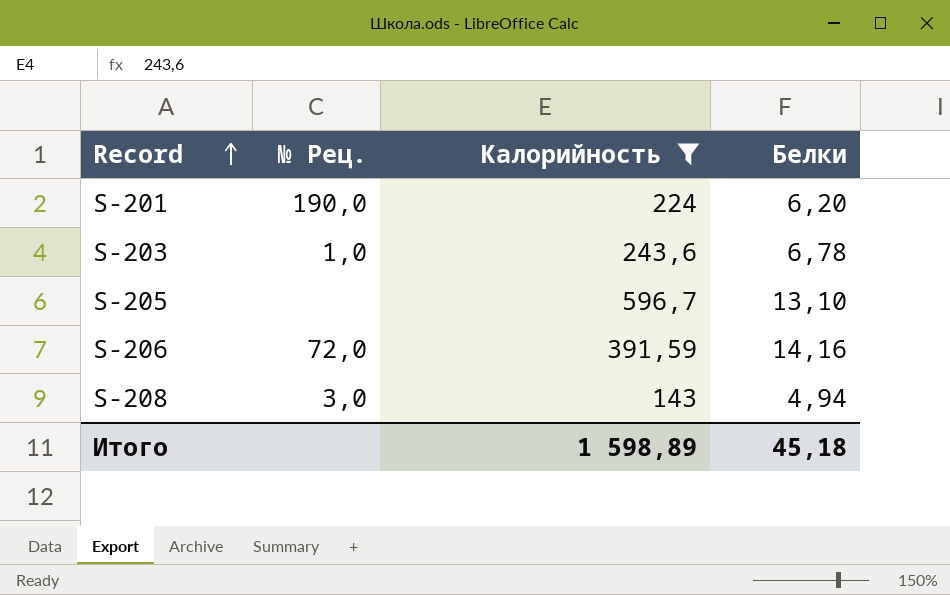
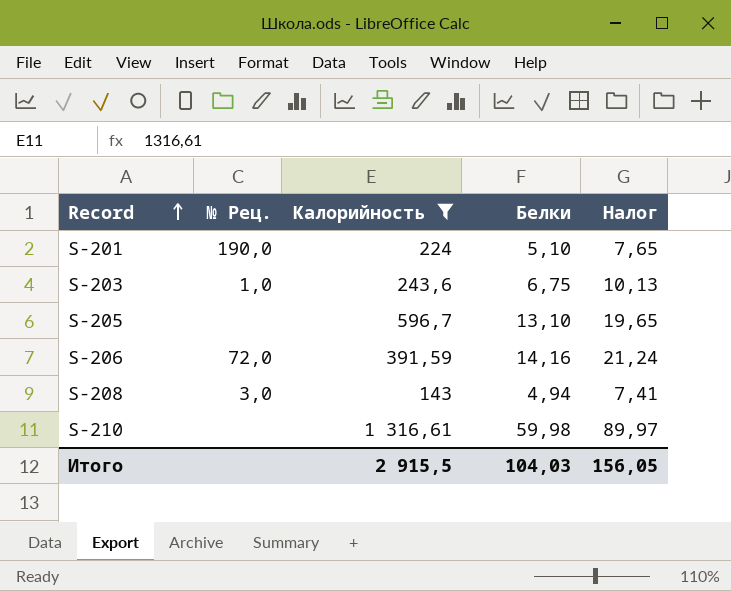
column Налог | formula: none -> [Белки] * 1,5
S-201 | Белки: 6,20 -> 5,10
S-203 | Белки: 6,78 -> 6,75
row S-210: none -> none | 1 316,61 | 59,98 | 89,97
Итого | Калорийность: 1 598,89 -> 2 915,5
Итого | Белки: 45,18 -> 104,03

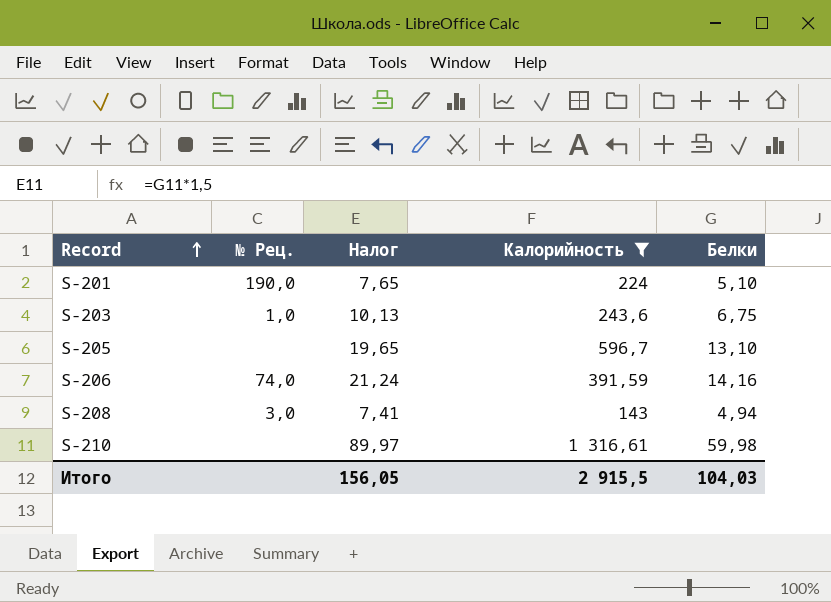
column Налог | position: 5 -> 3
S-206 | № Рец.: 72,0 -> 74,0

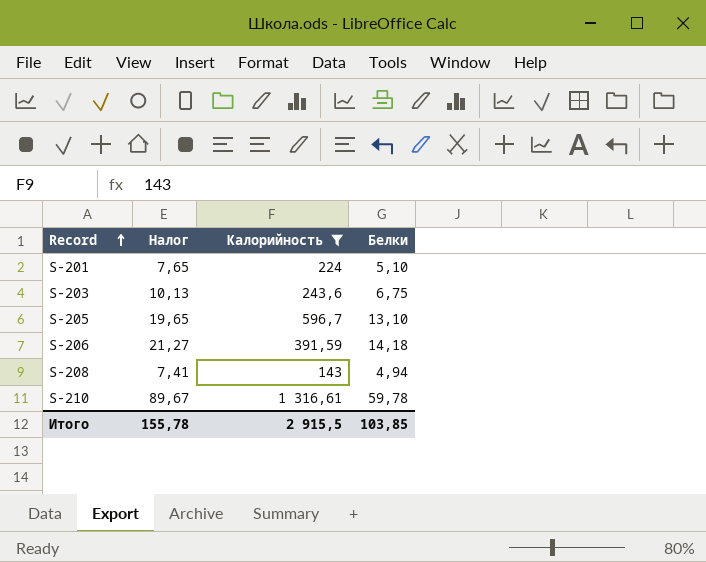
column № Рец. | position: 2 -> none
S-206 | Налог: 21,24 -> 21,27
S-206 | Белки: 14,16 -> 14,18
S-210 | Налог: 89,97 -> 89,67
S-210 | Белки: 59,98 -> 59,78
Итого | Налог: 156,05 -> 155,78
Итого | Белки: 104,03 -> 103,85

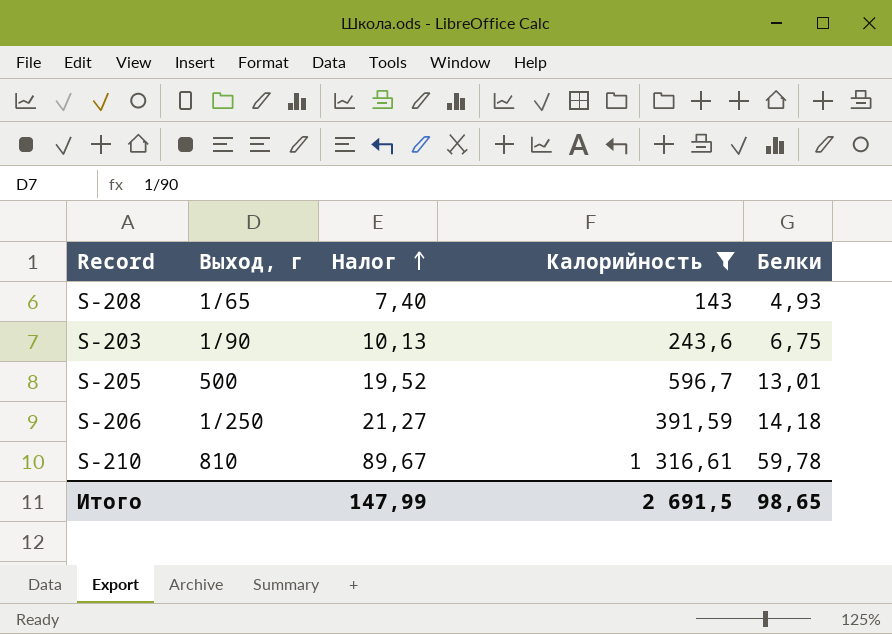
row order: Record ascending -> Налог ascending
column Выход, г | position: none -> 2
row S-201: 7,65 | 224 | 5,10 -> none
S-208 | Налог: 7,41 -> 7,40
S-208 | Белки: 4,94 -> 4,93
S-205 | Налог: 19,65 -> 19,52
S-205 | Белки: 13,10 -> 13,01
Итого | Налог: 155,78 -> 147,99
Итого | Калорийность: 2 915,5 -> 2 691,5
Итого | Белки: 103,85 -> 98,65

